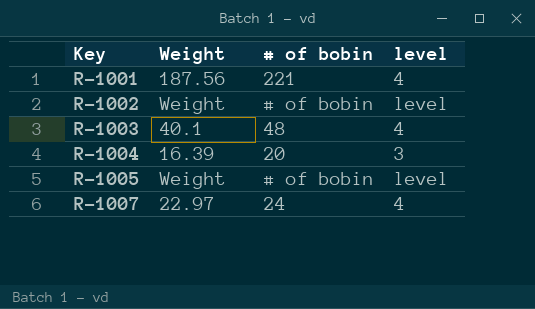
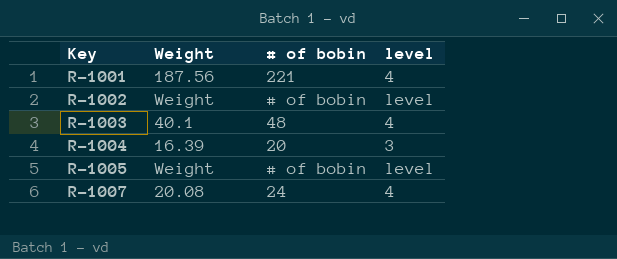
R-1007 | Weight: 22.97 -> 20.08

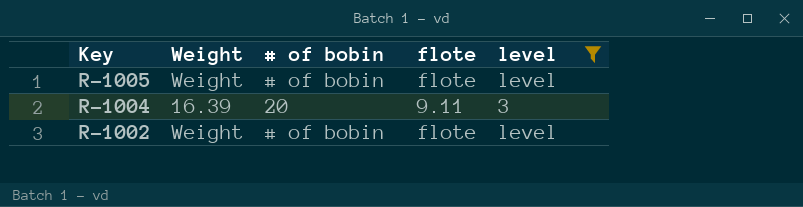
filter: none -> level != 4
row order: Key ascending -> Key descending
column flote | position: none -> 4

